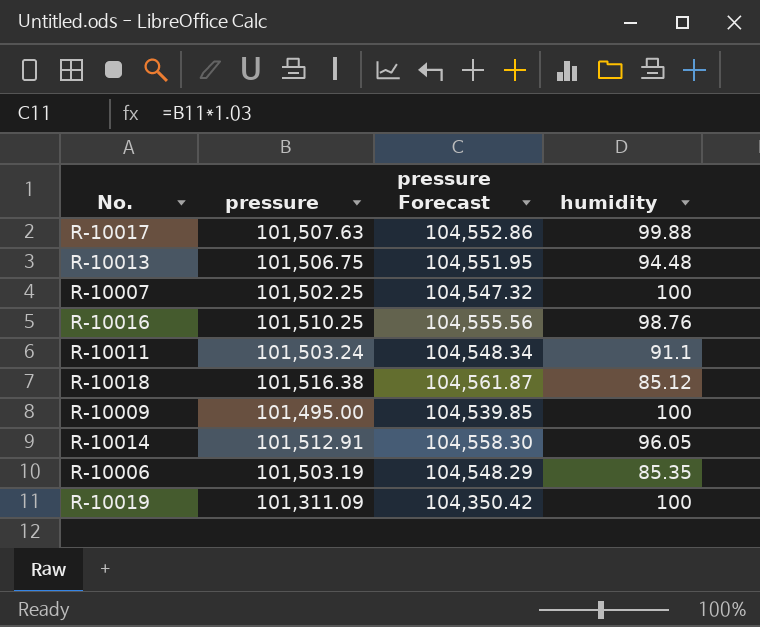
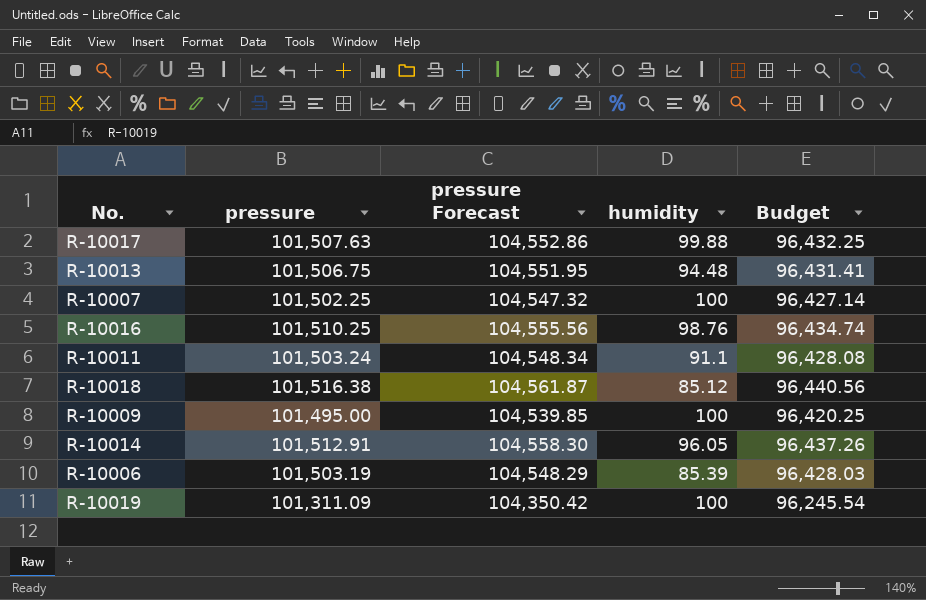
column Budget | formula: none -> [pressure] * 0.95
R-10006 | humidity: 85.35 -> 85.39

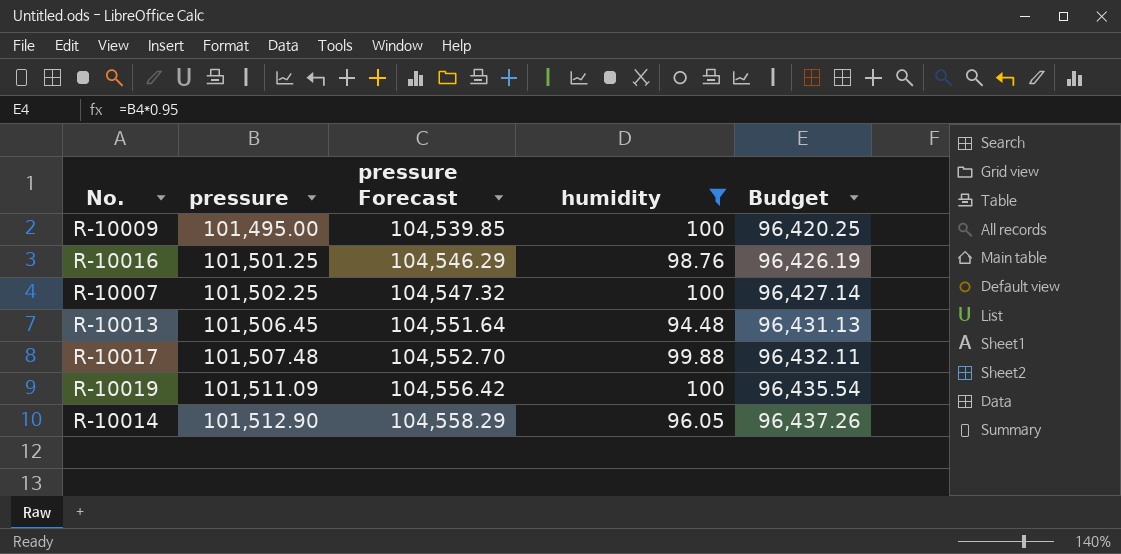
filter: none -> humidity >= 94.48
row order: none -> pressure ascending
R-10016 | pressure: 101,510.25 -> 101,501.25
R-10016 | pressure Forecast: 104,555.56 -> 104,546.29
R-10016 | Budget: 96,434.74 -> 96,426.19
R-10013 | pressure: 101,506.75 -> 101,506.45
R-10013 | pressure Forecast: 104,551.95 -> 104,551.64
R-10013 | Budget: 96,431.41 -> 96,431.13
R-10017 | pressure: 101,507.63 -> 101,507.48
R-10017 | pressure Forecast: 104,552.86 -> 104,552.70
R-10017 | Budget: 96,432.25 -> 96,432.11
R-10019 | pressure: 101,311.09 -> 101,511.09
R-10019 | pressure Forecast: 104,350.42 -> 104,556.42
R-10019 | Budget: 96,245.54 -> 96,435.54
R-10014 | pressure: 101,512.91 -> 101,512.90
R-10014 | pressure Forecast: 104,558.30 -> 104,558.29

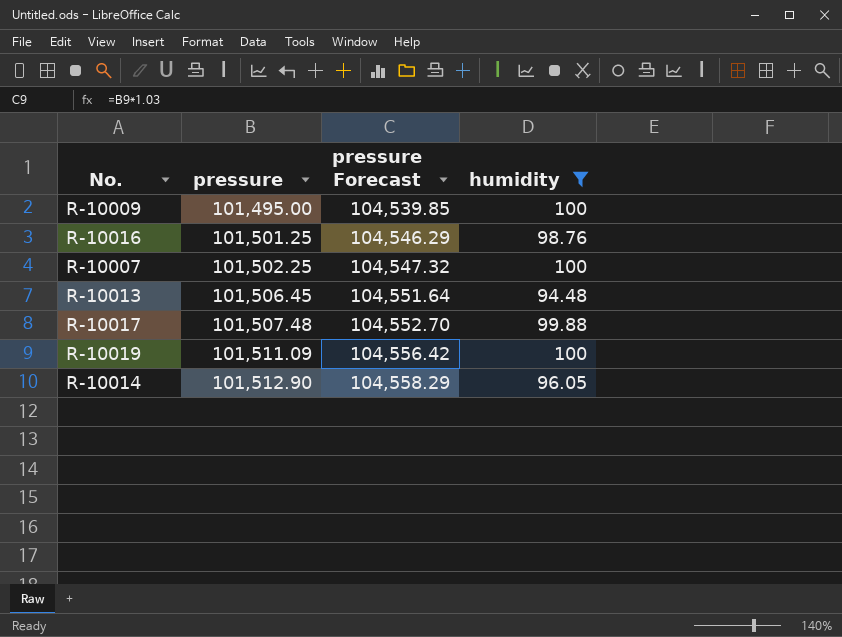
column Budget | formula: [pressure] * 0.95 -> none

